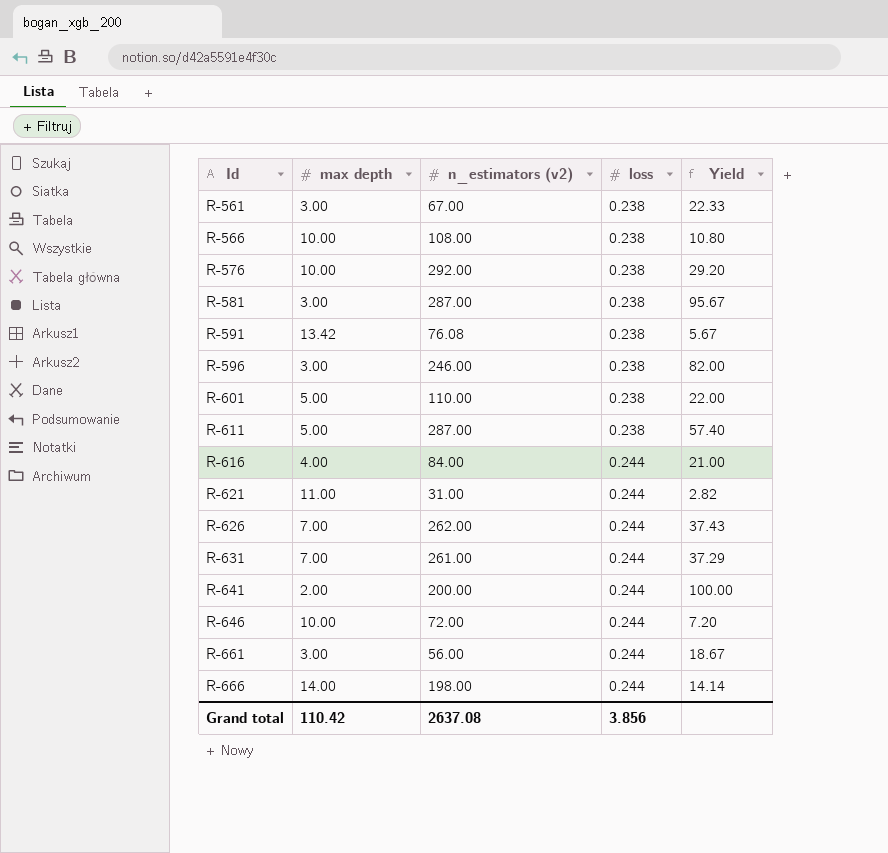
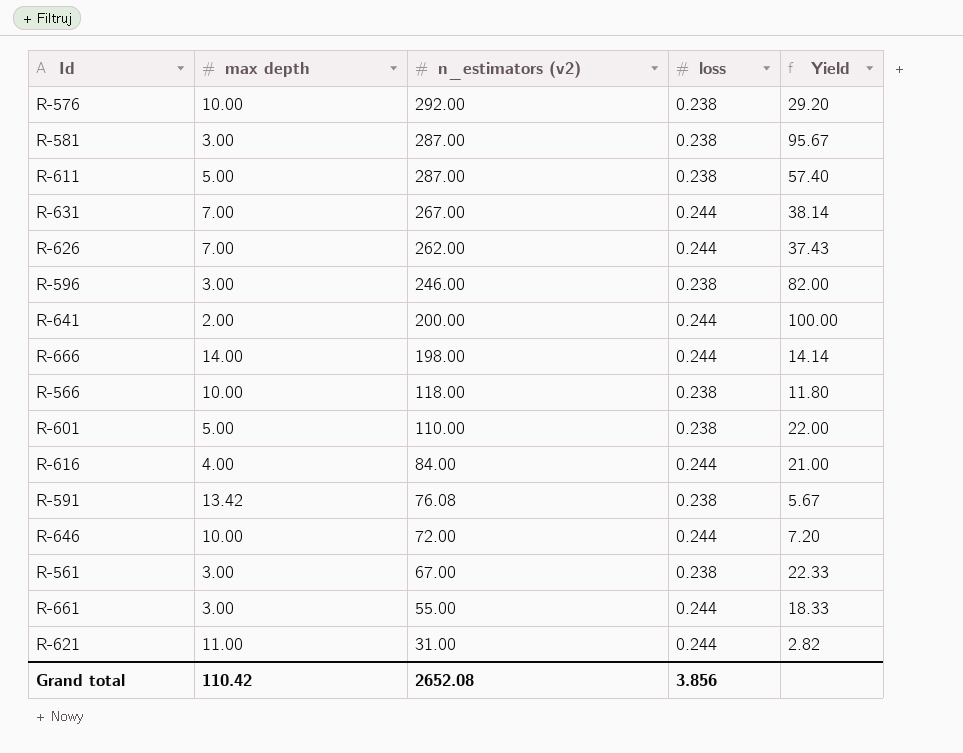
row order: Id ascending -> n_estimators (v2) descending
R-631 | n_estimators (v2): 261.00 -> 267.00
R-631 | Yield: 37.29 -> 38.14
R-566 | n_estimators (v2): 108.00 -> 118.00
R-566 | Yield: 10.80 -> 11.80
R-661 | n_estimators (v2): 56.00 -> 55.00
R-661 | Yield: 18.67 -> 18.33
Grand total | n_estimators (v2): 2637.08 -> 2652.08

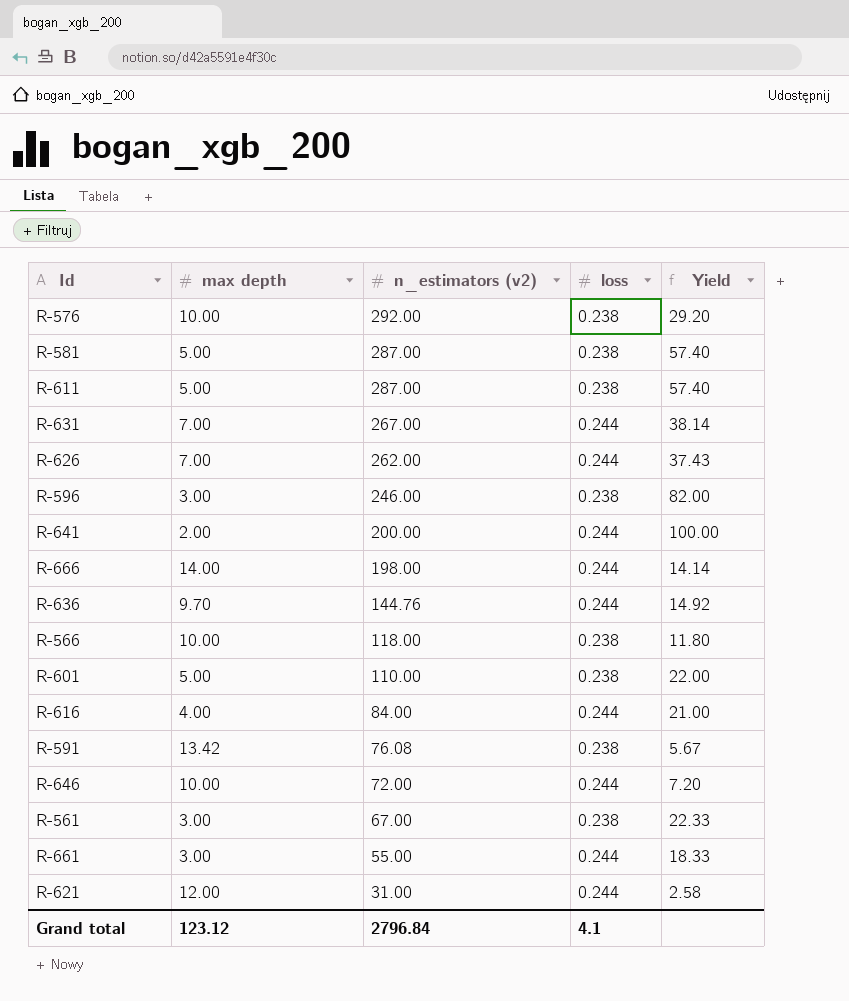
R-581 | max depth: 3.00 -> 5.00
R-581 | Yield: 95.67 -> 57.40
row R-636: none -> 9.70 | 144.76 | 0.244 | 14.92
R-621 | max depth: 11.00 -> 12.00
R-621 | Yield: 2.82 -> 2.58
Grand total | max depth: 110.42 -> 123.12
Grand total | n_estimators (v2): 2652.08 -> 2796.84
Grand total | loss: 3.856 -> 4.1

